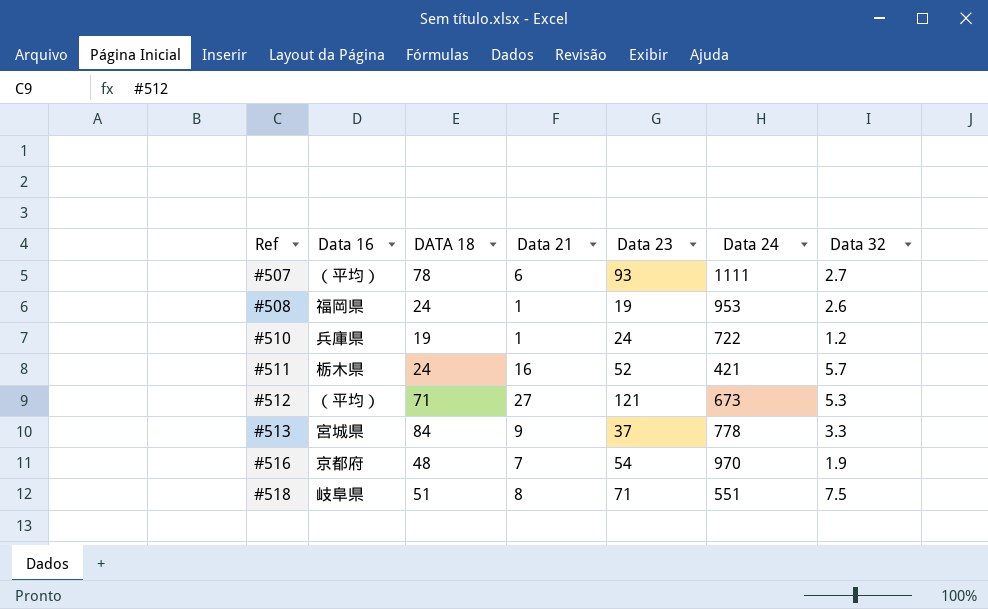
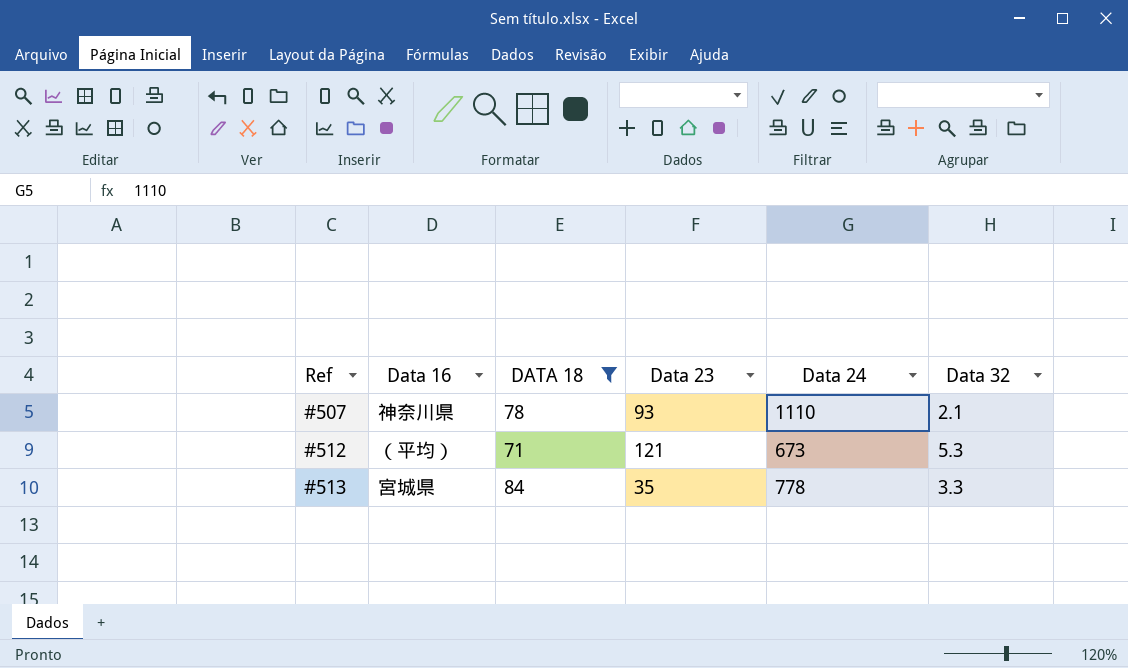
filter: none -> DATA 18 >= 71
column Data 21 | position: 4 -> none
#507 | Data 16: （平均） -> 神奈川県
#507 | Data 24: 1111 -> 1110
#507 | Data 32: 2.7 -> 2.1
#513 | Data 23: 37 -> 35

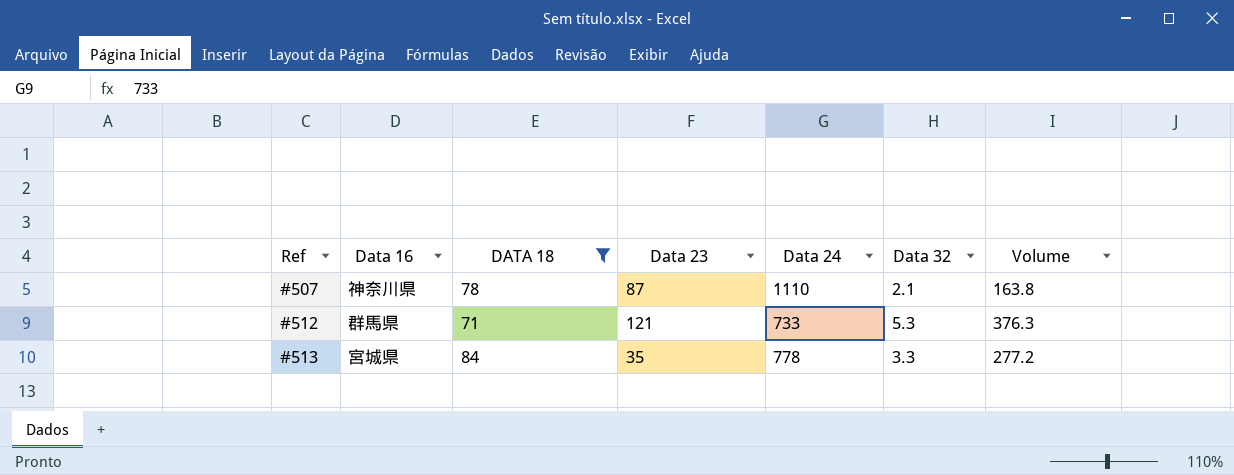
column Volume | formula: none -> [DATA 18] * [Data 32]
#507 | Data 23: 93 -> 87
#512 | Data 16: （平均） -> 群馬県
#512 | Data 24: 673 -> 733

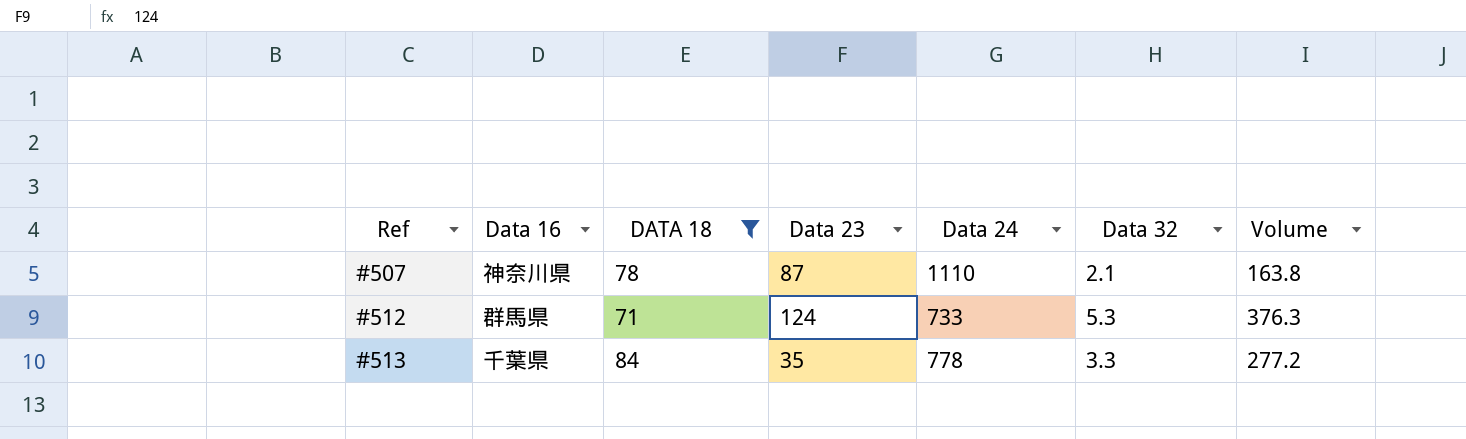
#512 | Data 23: 121 -> 124
#513 | Data 16: 宮城県 -> 千葉県

